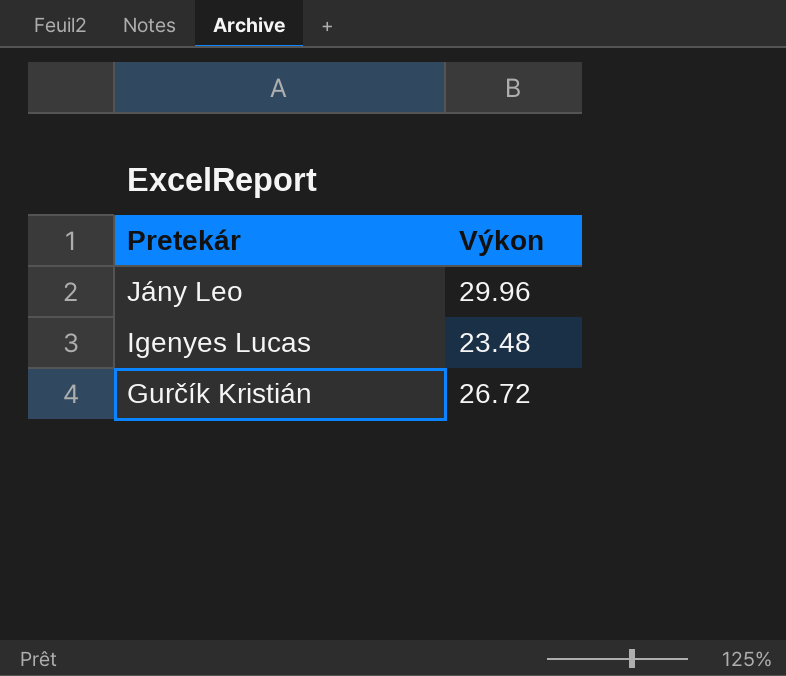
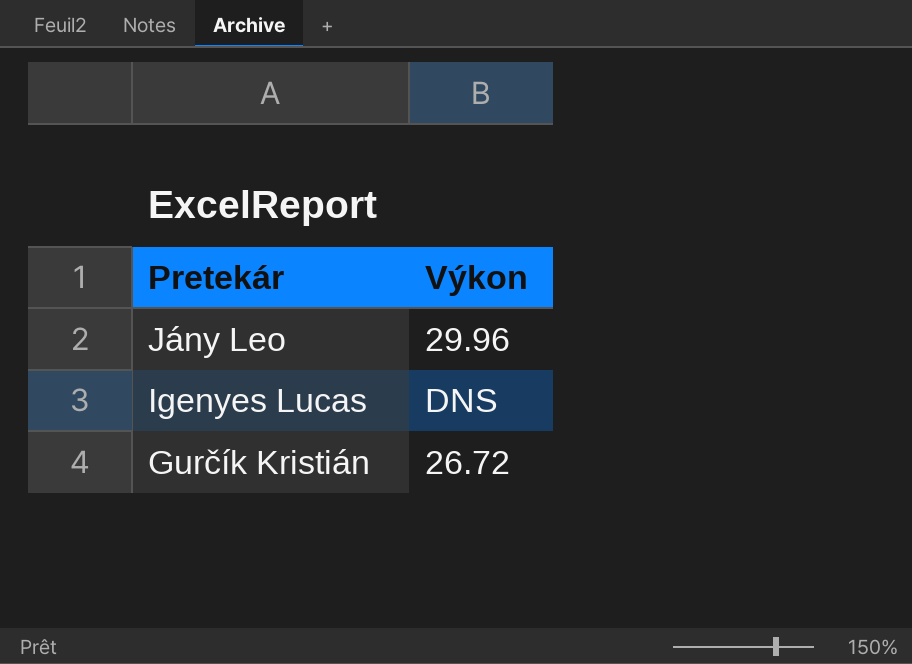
Igenyes Lucas | Výkon: 23.48 -> DNS

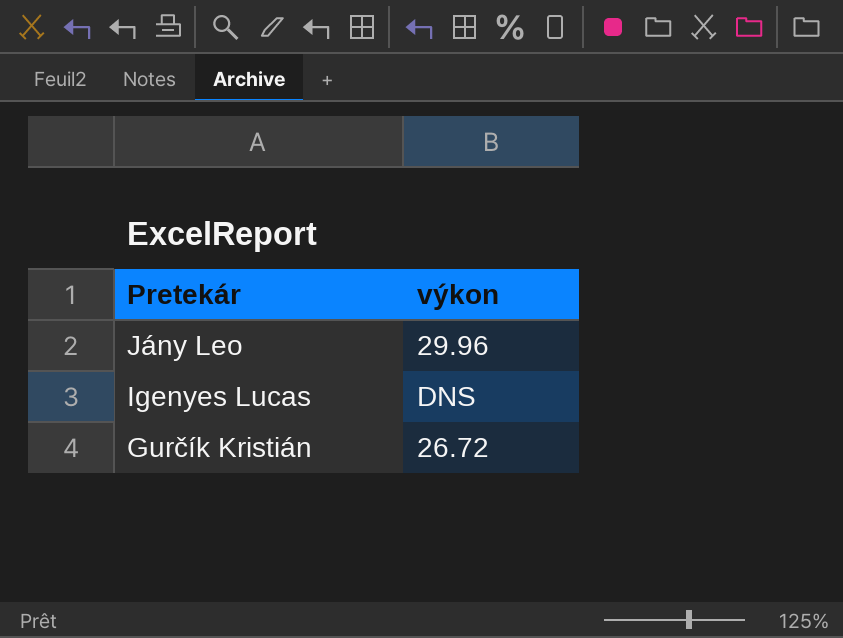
column name: Výkon -> výkon

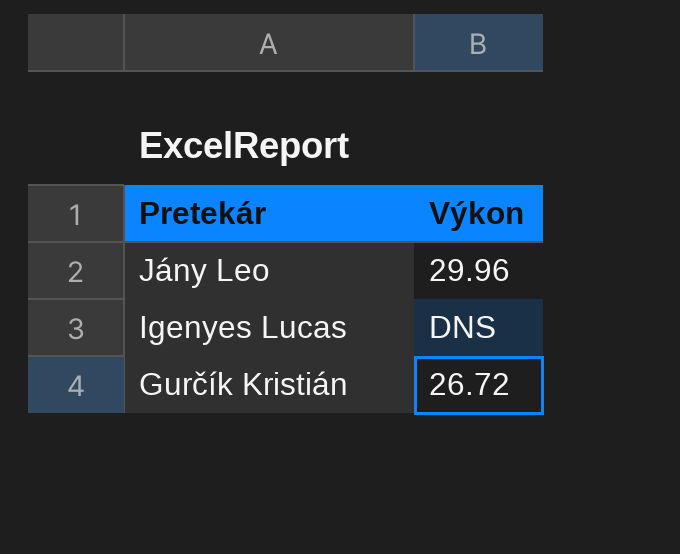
column name: výkon -> Výkon

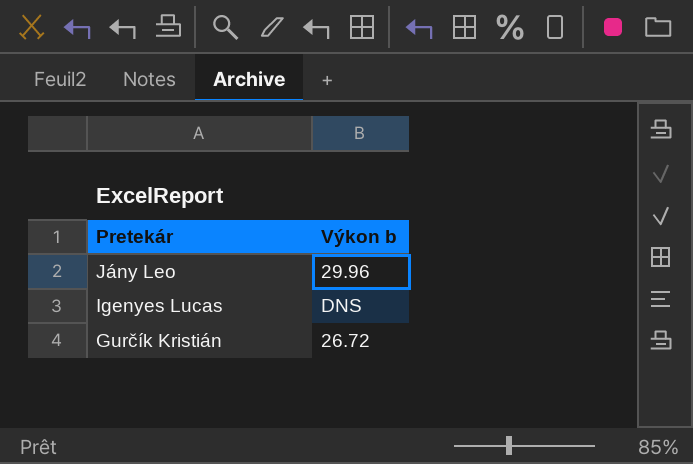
column name: Výkon -> Výkon b

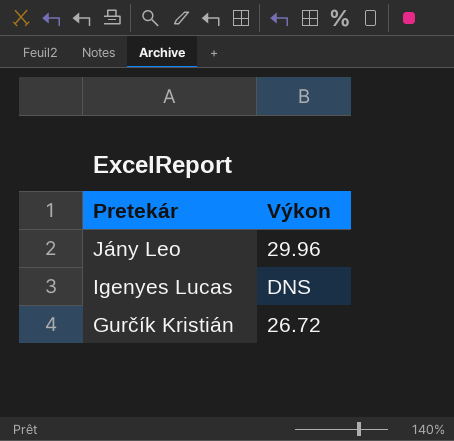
column name: Výkon b -> Výkon

